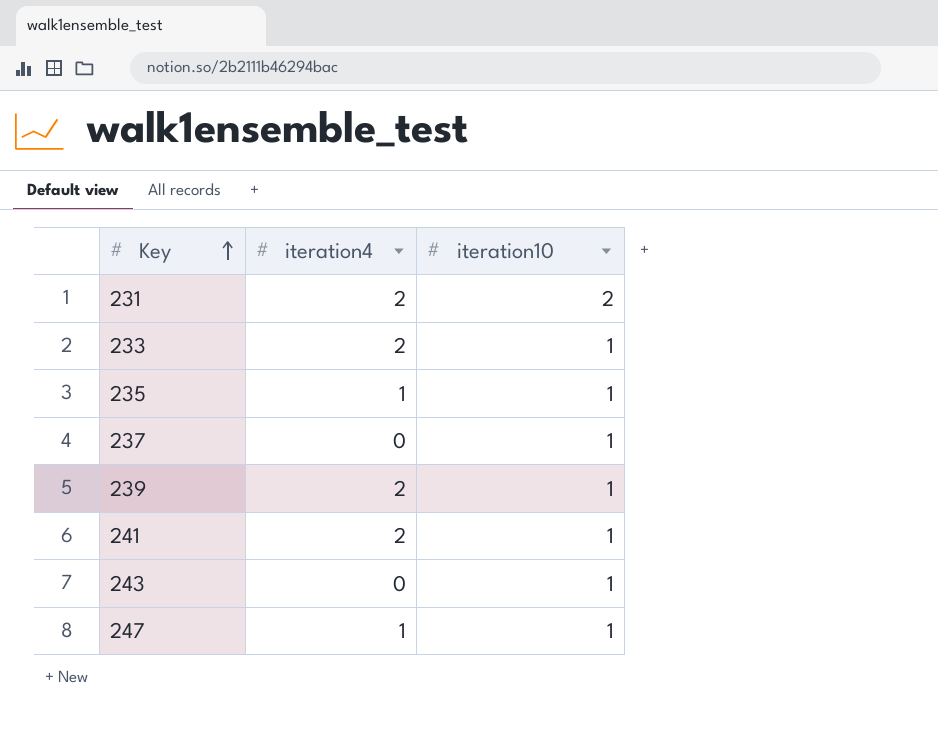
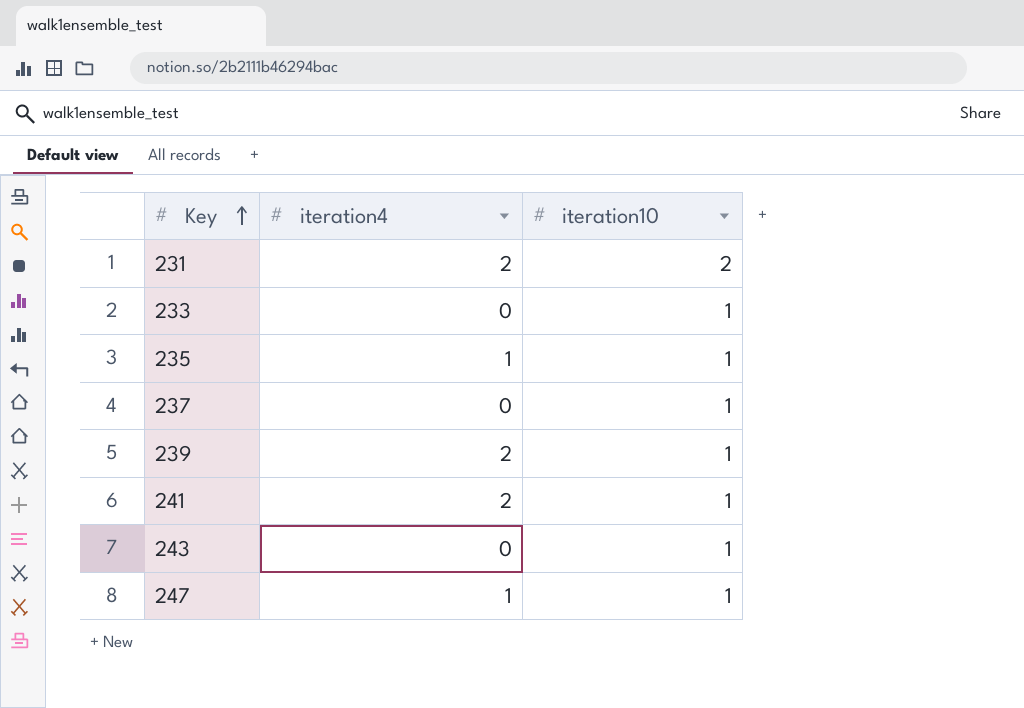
233 | iteration4: 2 -> 0

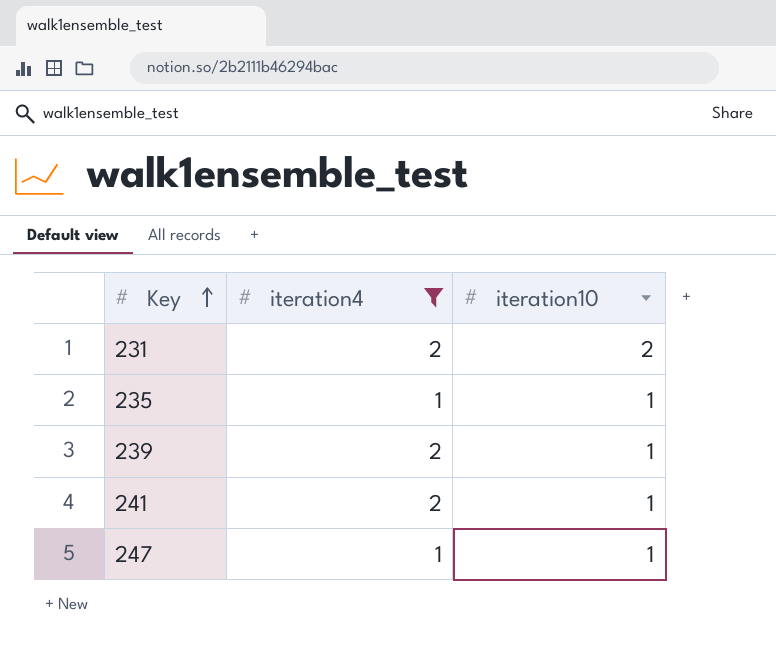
filter: none -> iteration4 != 0

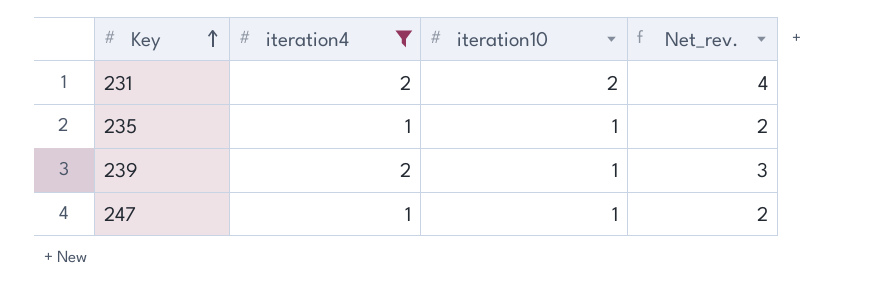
column Net_rev. | formula: none -> [iteration4] + [iteration10]
row 241: 2 | 1 -> none

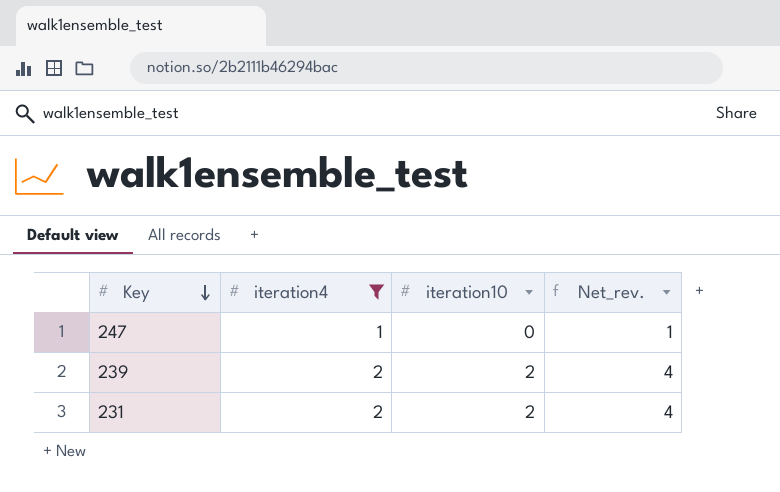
row order: Key ascending -> Key descending
row 235: 1 | 1 | 2 -> none
247 | iteration10: 1 -> 0
247 | Net_rev.: 2 -> 1
239 | iteration10: 1 -> 2
239 | Net_rev.: 3 -> 4

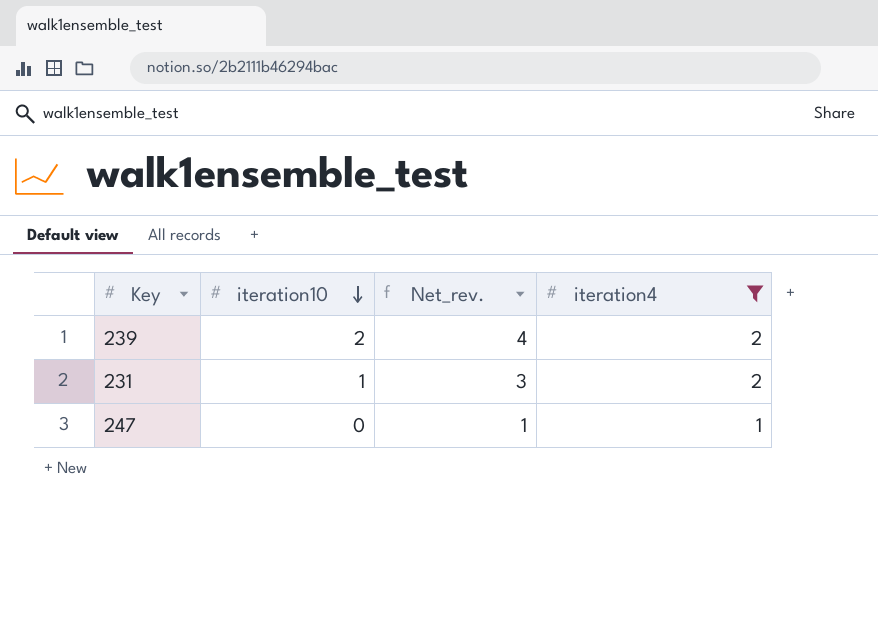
row order: Key descending -> iteration10 descending
column iteration4 | position: 2 -> 4
231 | iteration10: 2 -> 1
231 | Net_rev.: 4 -> 3

